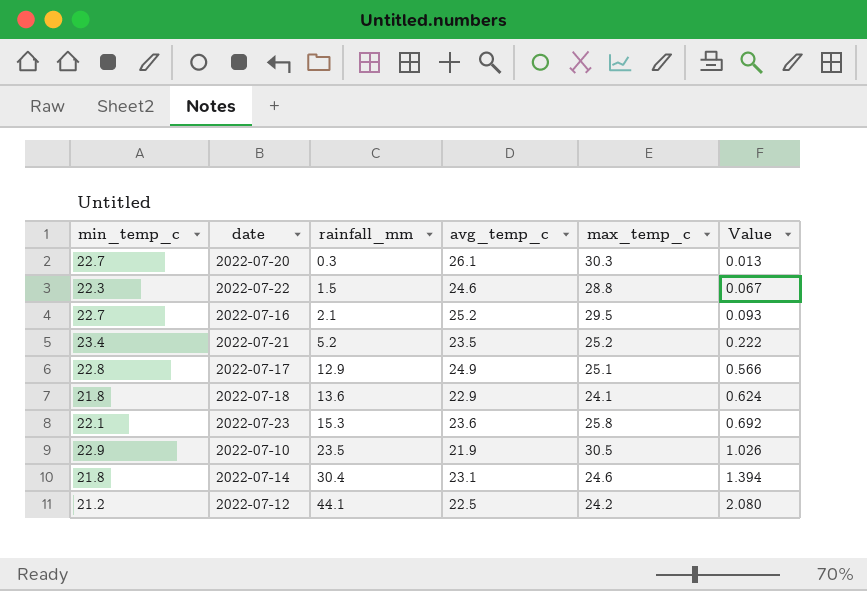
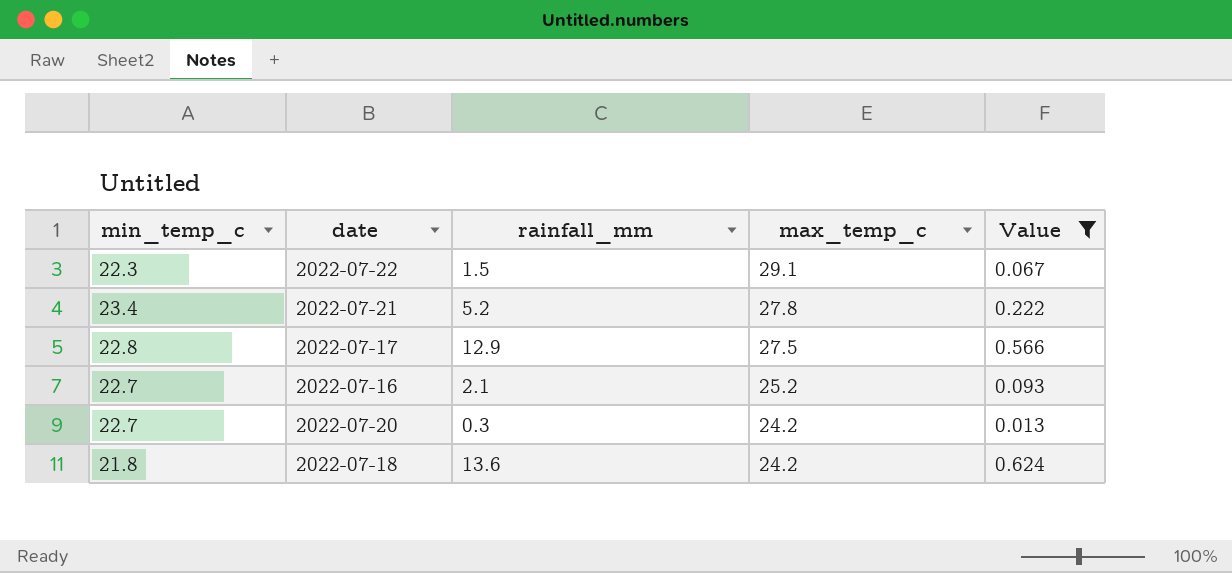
filter: none -> Value <= 0.624
row order: rainfall_mm ascending -> max_temp_c descending
column avg_temp_c | position: 4 -> none
2022-07-22 | max_temp_c: 28.8 -> 29.1
2022-07-21 | max_temp_c: 25.2 -> 27.8
2022-07-17 | max_temp_c: 25.1 -> 27.5
2022-07-16 | max_temp_c: 29.5 -> 25.2
2022-07-20 | max_temp_c: 30.3 -> 24.2
2022-07-18 | max_temp_c: 24.1 -> 24.2

